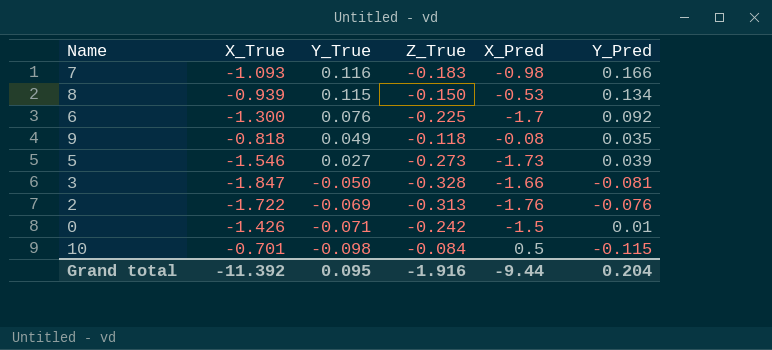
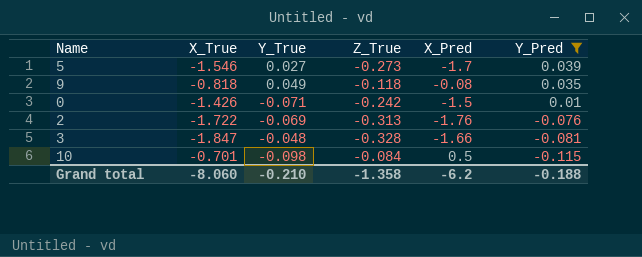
filter: none -> Y_Pred <= 0.039
row order: Y_True descending -> Y_Pred descending
5 | X_Pred: -1.73 -> -1.7
3 | Y_True: -0.050 -> -0.048
Grand total | X_True: -11.392 -> -8.060
Grand total | Y_True: 0.095 -> -0.210
Grand total | Z_True: -1.916 -> -1.358
Grand total | X_Pred: -9.44 -> -6.2
Grand total | Y_Pred: 0.204 -> -0.188

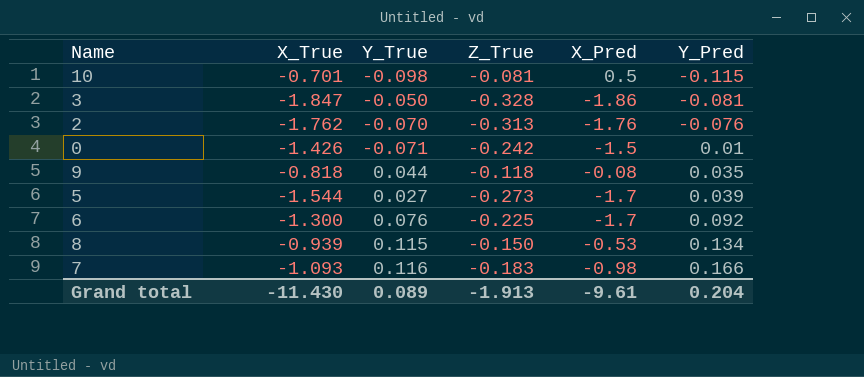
filter: Y_Pred <= 0.039 -> none
row order: Y_Pred descending -> Y_Pred ascending
10 | Z_True: -0.084 -> -0.081
3 | Y_True: -0.048 -> -0.050
3 | X_Pred: -1.66 -> -1.86
2 | X_True: -1.722 -> -1.762
2 | Y_True: -0.069 -> -0.070
9 | Y_True: 0.049 -> 0.044
5 | X_True: -1.546 -> -1.544
Grand total | X_True: -8.060 -> -11.430
Grand total | Y_True: -0.210 -> 0.089
Grand total | Z_True: -1.358 -> -1.913
Grand total | X_Pred: -6.2 -> -9.61
Grand total | Y_Pred: -0.188 -> 0.204

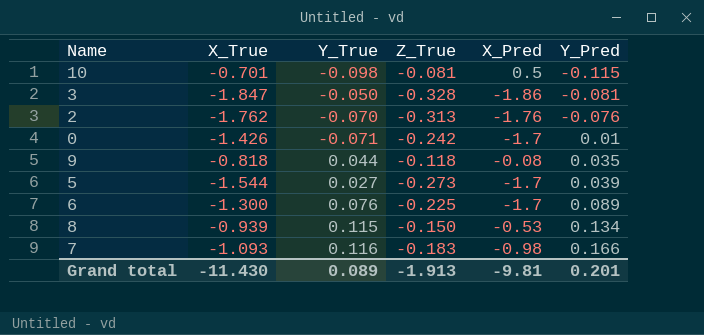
0 | X_Pred: -1.5 -> -1.7
6 | Y_Pred: 0.092 -> 0.089
Grand total | X_Pred: -9.61 -> -9.81
Grand total | Y_Pred: 0.204 -> 0.201

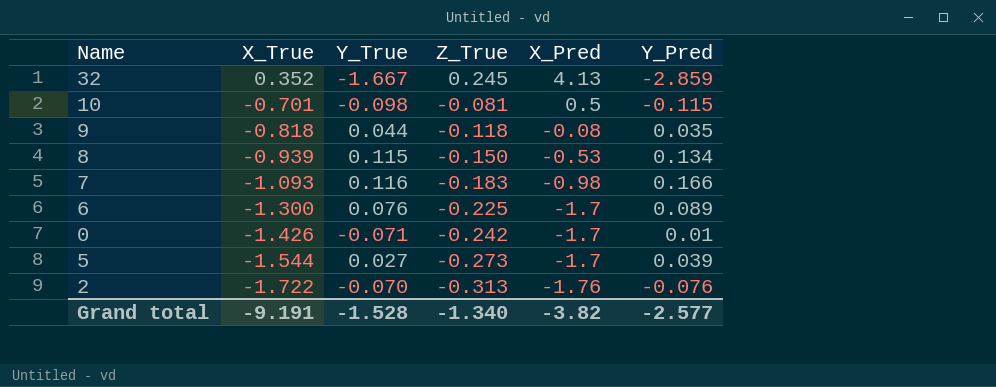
row order: Y_Pred ascending -> X_True descending
row 3: -1.847 | -0.050 | -0.328 | -1.86 | -0.081 -> none
row 32: none -> 0.352 | -1.667 | 0.245 | 4.13 | -2.859
2 | X_True: -1.762 -> -1.722
Grand total | X_True: -11.430 -> -9.191
Grand total | Y_True: 0.089 -> -1.528
Grand total | Z_True: -1.913 -> -1.340
Grand total | X_Pred: -9.81 -> -3.82
Grand total | Y_Pred: 0.201 -> -2.577

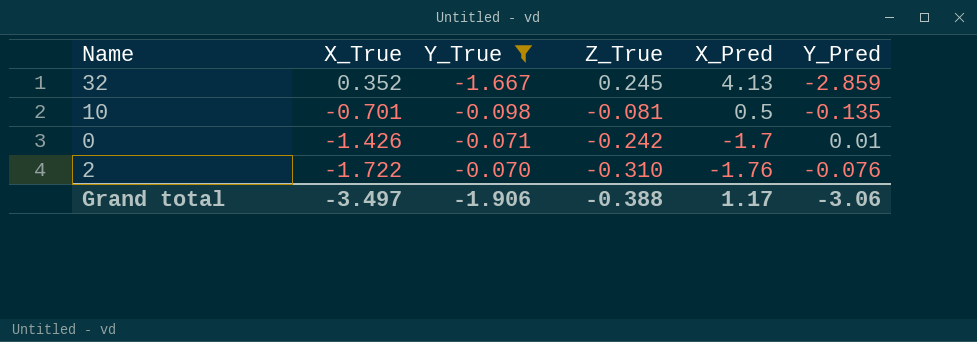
filter: none -> Y_True <= -0.070
10 | Y_Pred: -0.115 -> -0.135
2 | Z_True: -0.313 -> -0.310
Grand total | X_True: -9.191 -> -3.497
Grand total | Y_True: -1.528 -> -1.906
Grand total | Z_True: -1.340 -> -0.388
Grand total | X_Pred: -3.82 -> 1.17
Grand total | Y_Pred: -2.577 -> -3.06

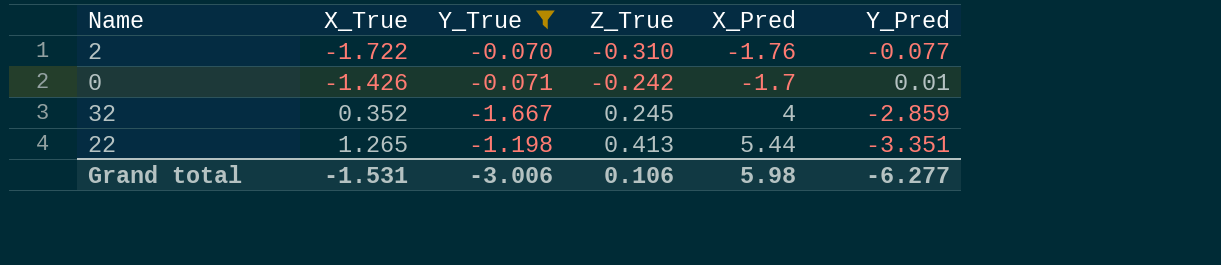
row order: X_True descending -> X_True ascending
row 10: -0.701 | -0.098 | -0.081 | 0.5 | -0.135 -> none
2 | Y_Pred: -0.076 -> -0.077
32 | X_Pred: 4.13 -> 4
row 22: none -> 1.265 | -1.198 | 0.413 | 5.44 | -3.351
Grand total | X_True: -3.497 -> -1.531
Grand total | Y_True: -1.906 -> -3.006
Grand total | Z_True: -0.388 -> 0.106
Grand total | X_Pred: 1.17 -> 5.98
Grand total | Y_Pred: -3.06 -> -6.277

